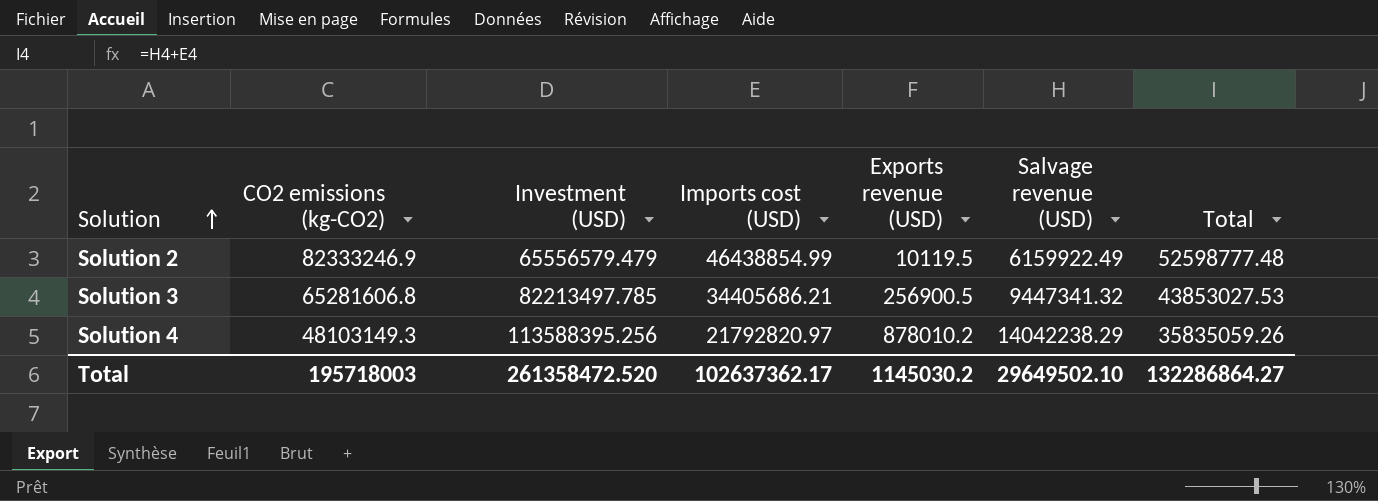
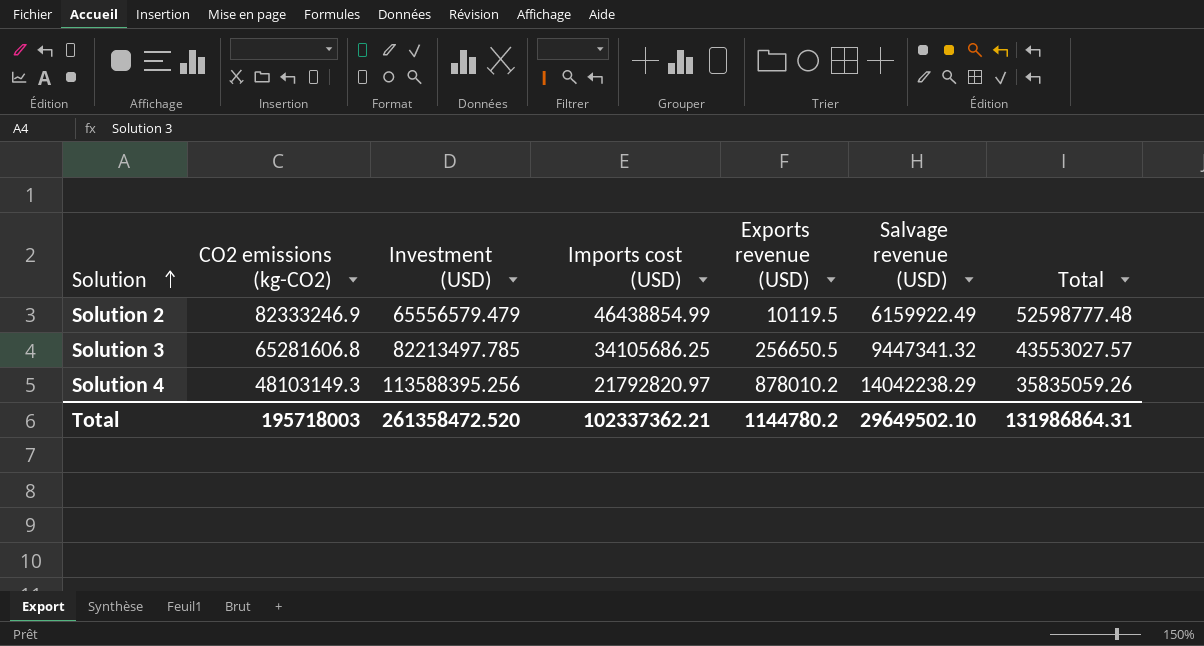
Solution 3 | Imports cost (USD): 34405686.21 -> 34105686.25
Solution 3 | Exports revenue (USD): 256900.5 -> 256650.5
Solution 3 | Total: 43853027.53 -> 43553027.57
Total | Imports cost (USD): 102637362.17 -> 102337362.21
Total | Exports revenue (USD): 1145030.2 -> 1144780.2
Total | Total: 132286864.27 -> 131986864.31

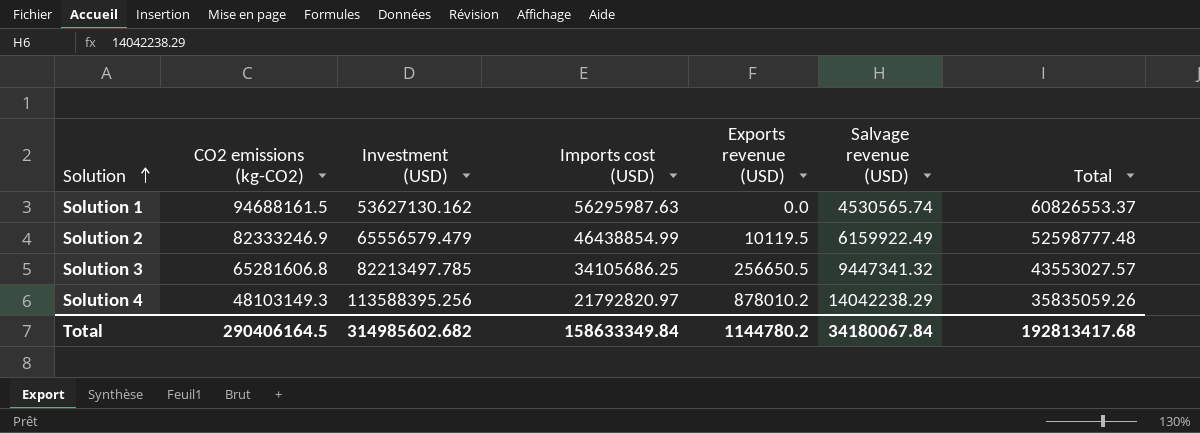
row Solution 1: none -> 94688161.5 | 53627130.162 | 56295987.63 | 0.0 | 4530565.74 | 60826553.37
Total | CO2 emissions (kg-CO2): 195718003 -> 290406164.5
Total | Investment (USD): 261358472.520 -> 314985602.682
Total | Imports cost (USD): 102337362.21 -> 158633349.84
Total | Salvage revenue (USD): 29649502.10 -> 34180067.84
Total | Total: 131986864.31 -> 192813417.68

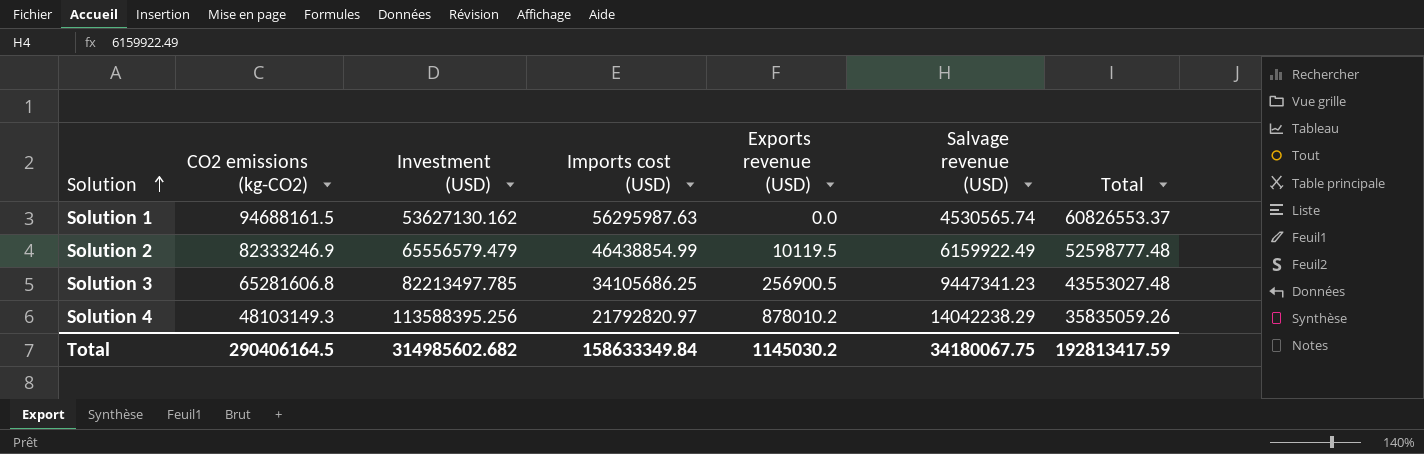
Solution 3 | Exports revenue (USD): 256650.5 -> 256900.5
Solution 3 | Salvage revenue (USD): 9447341.32 -> 9447341.23
Solution 3 | Total: 43553027.57 -> 43553027.48
Total | Exports revenue (USD): 1144780.2 -> 1145030.2
Total | Salvage revenue (USD): 34180067.84 -> 34180067.75
Total | Total: 192813417.68 -> 192813417.59

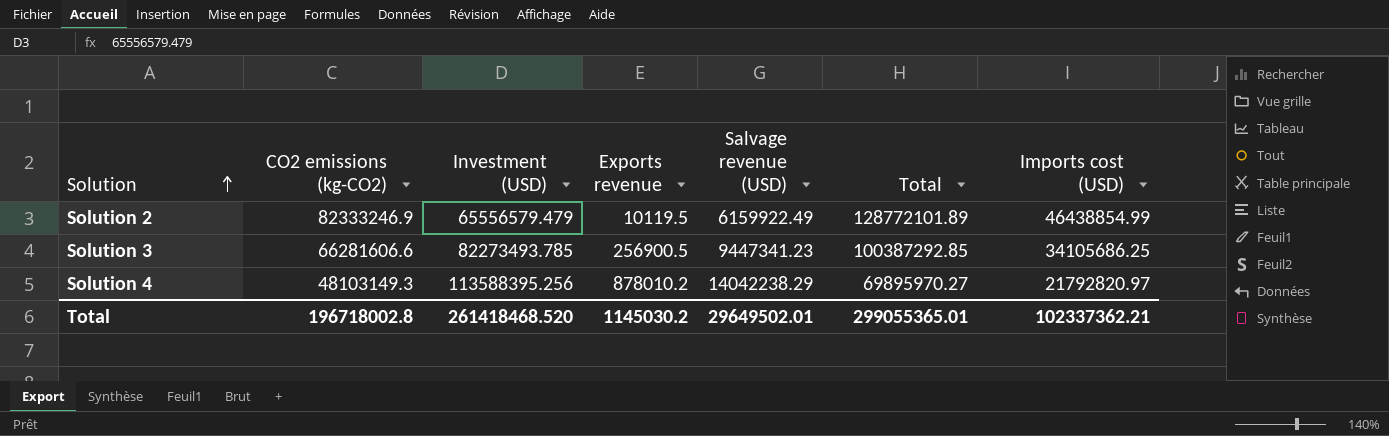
column name: Exports revenue (USD) -> Exports revenue
column Total | formula: [Imports cost (USD)] + [Salvage revenue (USD)] -> [CO2 emissions (kg-CO2)] + [Imports cost (USD)]
column Imports cost (USD) | position: 4 -> 7
row Solution 1: 94688161.5 | 53627130.162 | 56295987.63 | 0.0 | 4530565.74 | 60826553.37 -> none
Solution 3 | CO2 emissions (kg-CO2): 65281606.8 -> 66281606.6
Solution 3 | Investment (USD): 82213497.785 -> 82273493.785
Total | CO2 emissions (kg-CO2): 290406164.5 -> 196718002.8
Total | Investment (USD): 314985602.682 -> 261418468.520
Total | Salvage revenue (USD): 34180067.75 -> 29649502.01
Total | Total: 192813417.59 -> 299055365.01
Total | Imports cost (USD): 158633349.84 -> 102337362.21

